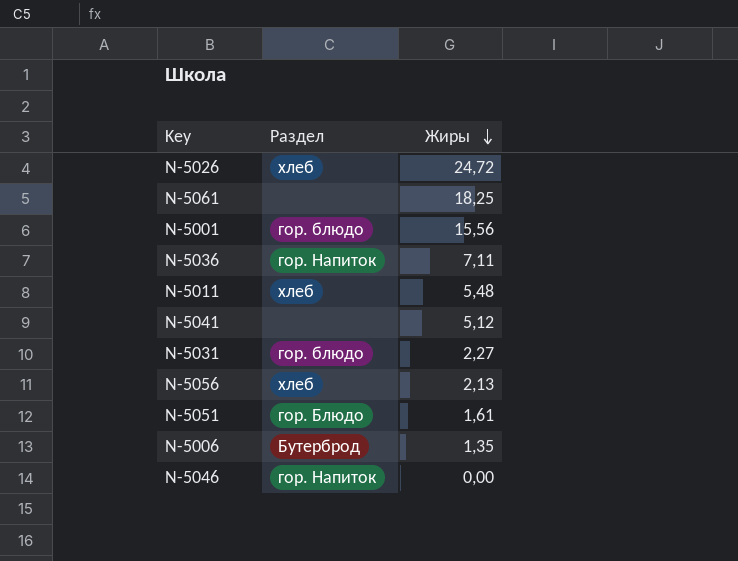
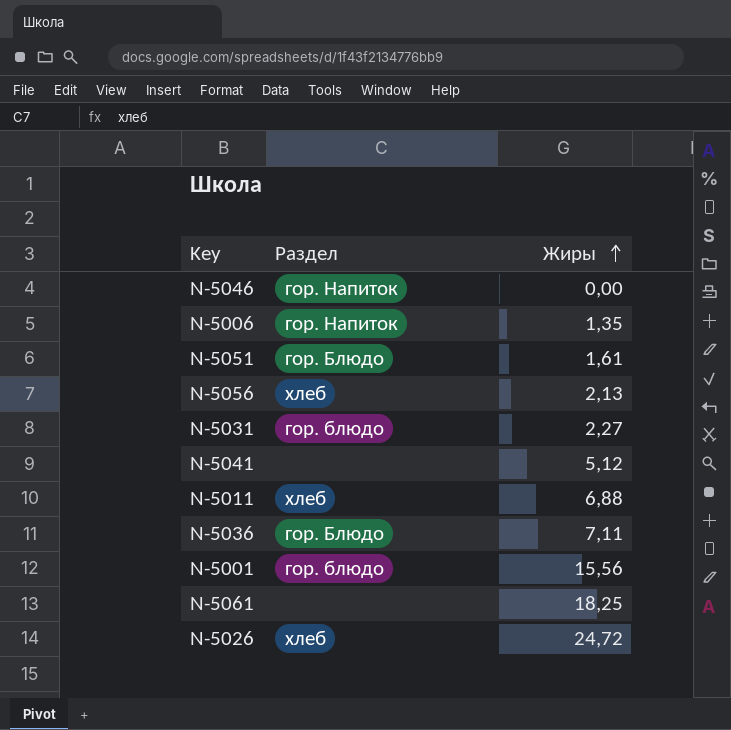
row order: Жиры descending -> Жиры ascending
N-5006 | Раздел: Бутерброд -> гор. Напиток
N-5011 | Жиры: 5,48 -> 6,88
N-5036 | Раздел: гор. Напиток -> гор. Блюдо

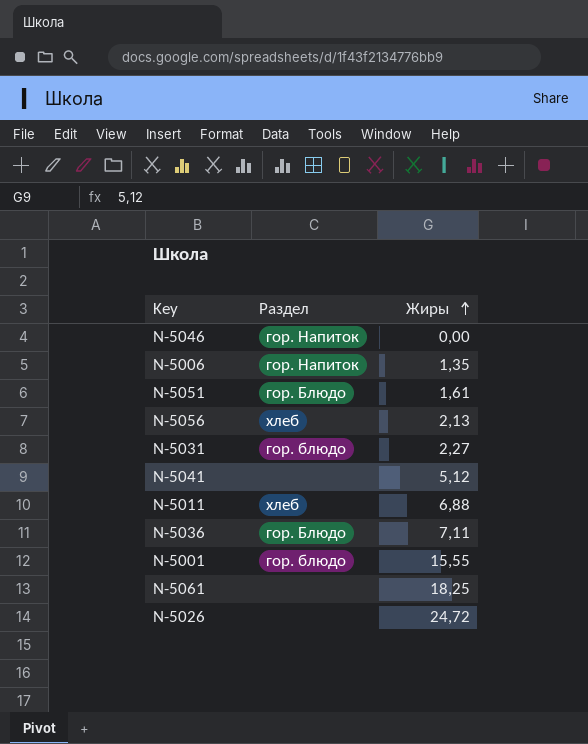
N-5001 | Жиры: 15,56 -> 15,55
N-5026 | Раздел: хлеб -> none

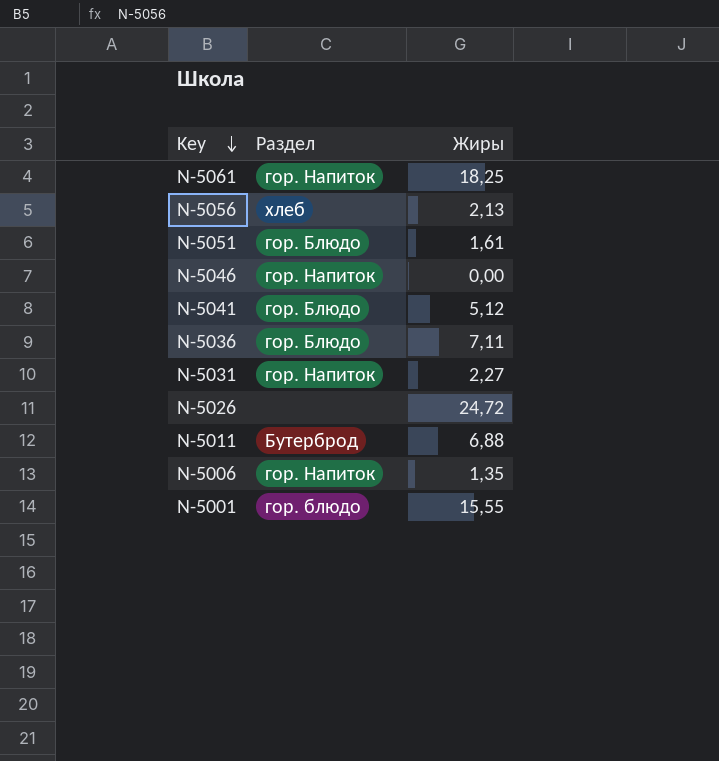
row order: Жиры ascending -> Key descending
N-5061 | Раздел: none -> гор. Напиток
N-5041 | Раздел: none -> гор. Блюдо
N-5031 | Раздел: гор. блюдо -> гор. Напиток
N-5011 | Раздел: хлеб -> Бутерброд

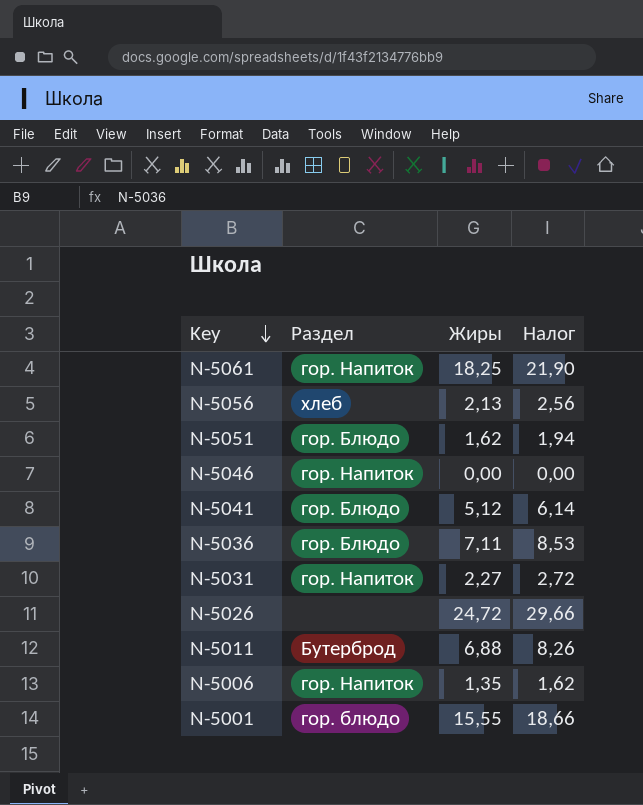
column Налог | formula: none -> [Жиры] * 1,2
N-5051 | Жиры: 1,61 -> 1,62

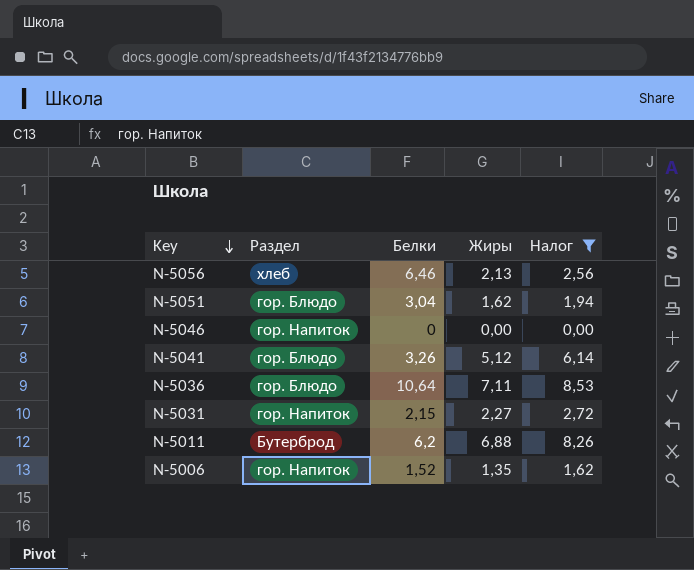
filter: none -> Налог <= 8,53
column Белки | position: none -> 3

